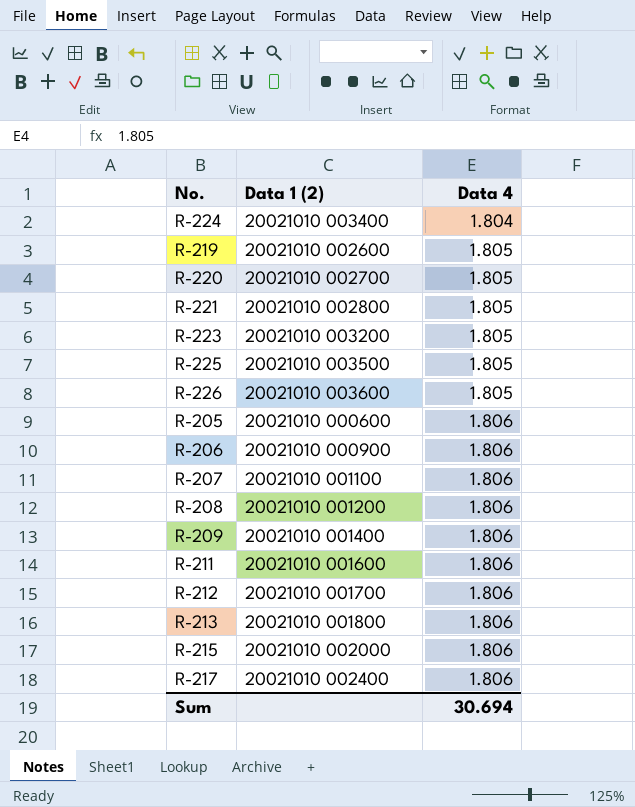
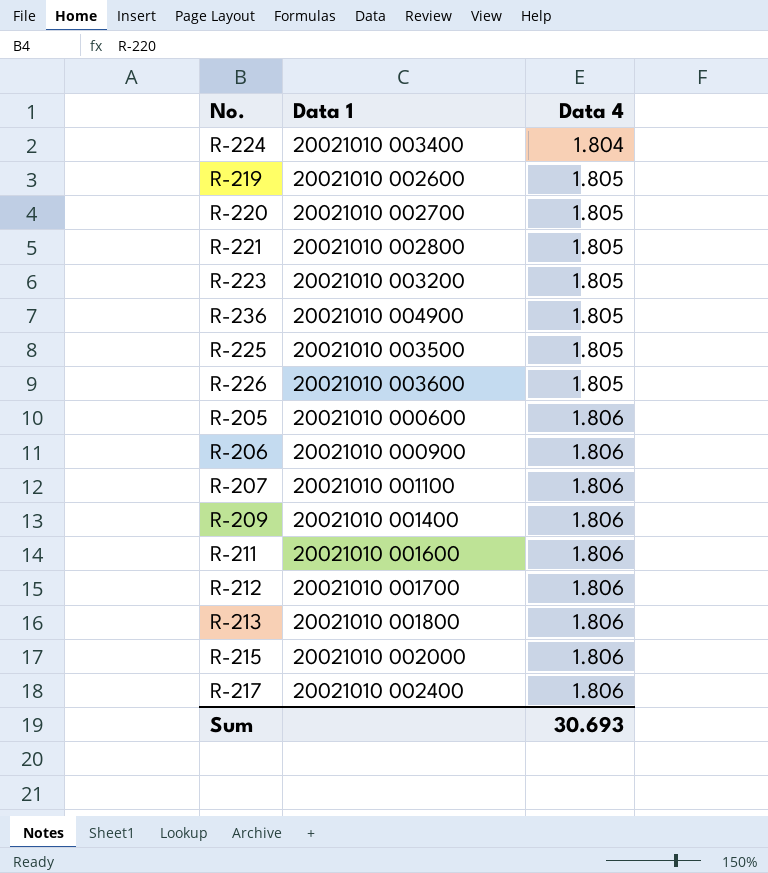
column name: Data 1 (2) -> Data 1
row R-208: 20021010 001200 | 1.806 -> none
row R-236: none -> 20021010 004900 | 1.805
Sum | Data 4: 30.694 -> 30.693

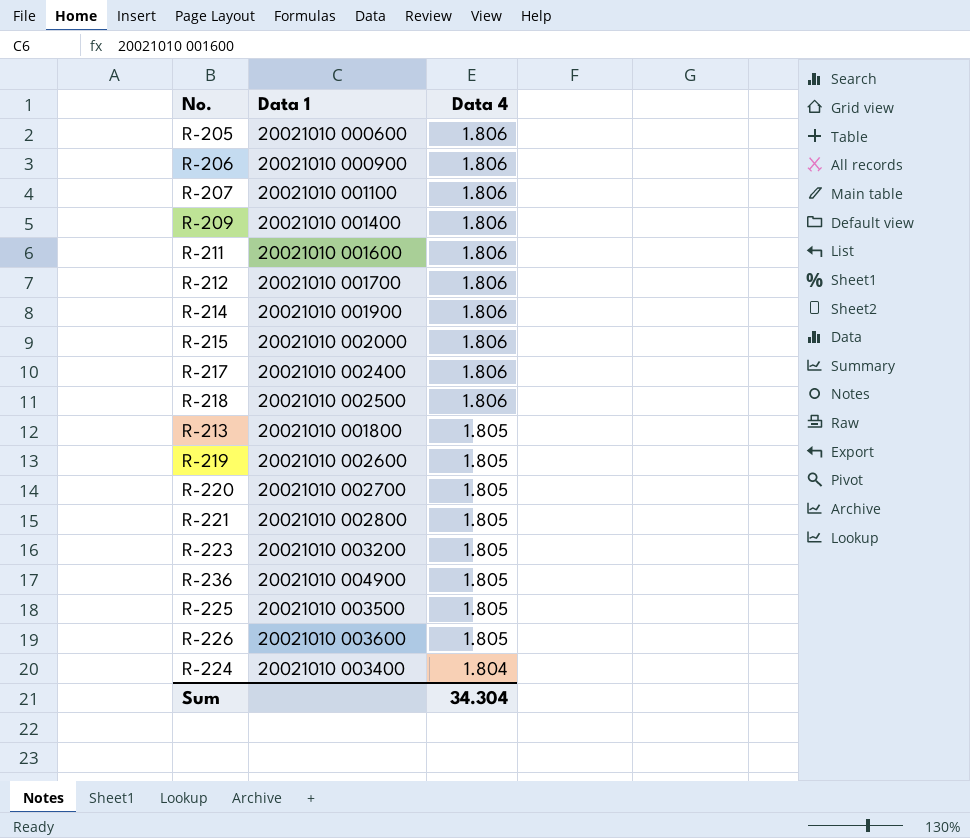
row order: Data 4 ascending -> Data 4 descending
row R-214: none -> 20021010 001900 | 1.806
row R-218: none -> 20021010 002500 | 1.806
R-213 | Data 4: 1.806 -> 1.805
Sum | Data 4: 30.693 -> 34.304

